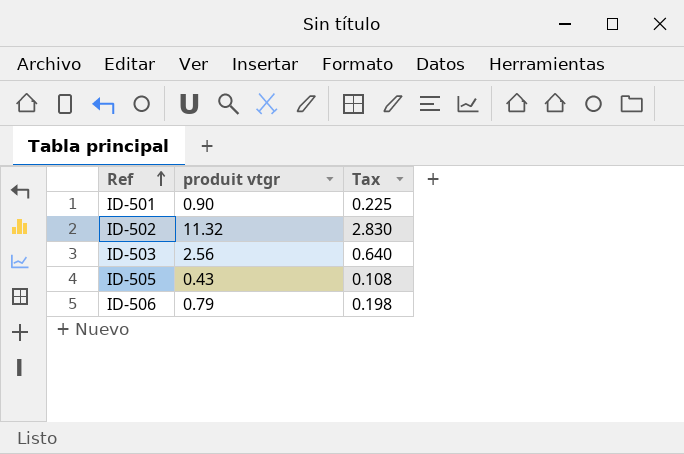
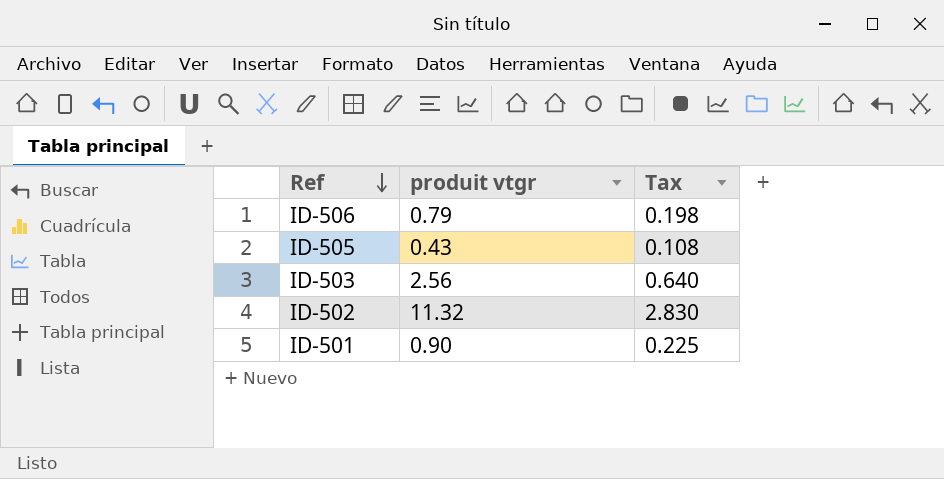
row order: Ref ascending -> Ref descending

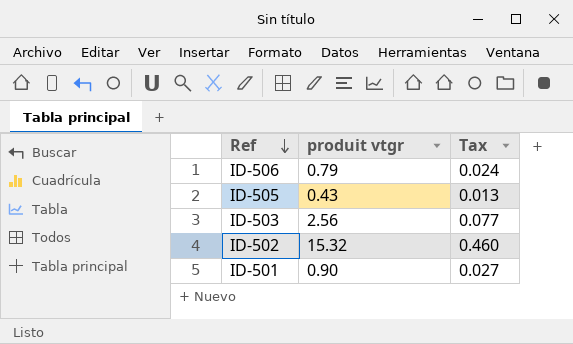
column Tax | formula: [produit vtgr] * 0.25 -> [produit vtgr] * 0.03
ID-502 | produit vtgr: 11.32 -> 15.32

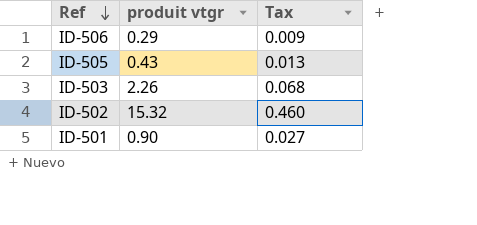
ID-506 | produit vtgr: 0.79 -> 0.29
ID-506 | Tax: 0.024 -> 0.009
ID-503 | produit vtgr: 2.56 -> 2.26
ID-503 | Tax: 0.077 -> 0.068

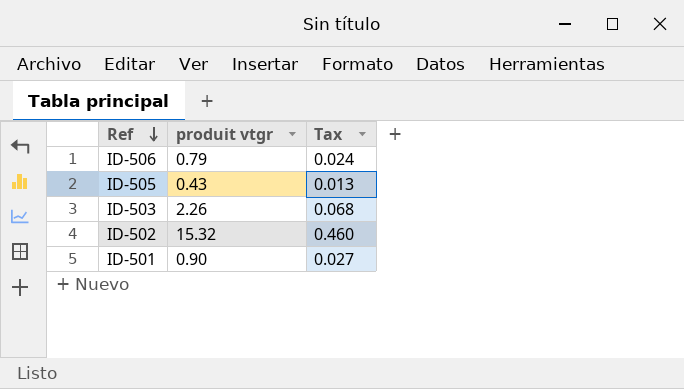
ID-506 | produit vtgr: 0.29 -> 0.79
ID-506 | Tax: 0.009 -> 0.024

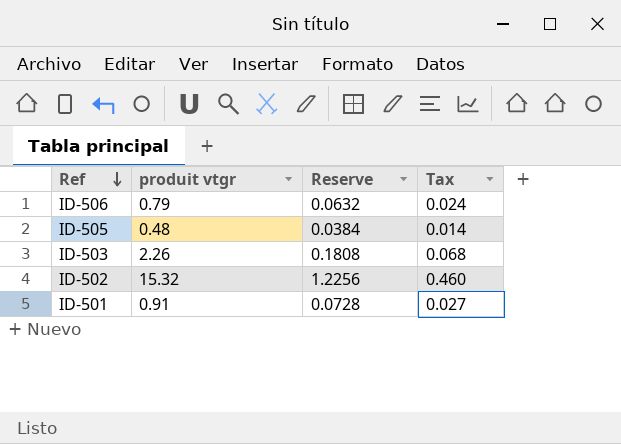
column Reserve | formula: none -> [produit vtgr] * 0.08
ID-505 | produit vtgr: 0.43 -> 0.48
ID-505 | Tax: 0.013 -> 0.014
ID-501 | produit vtgr: 0.90 -> 0.91

